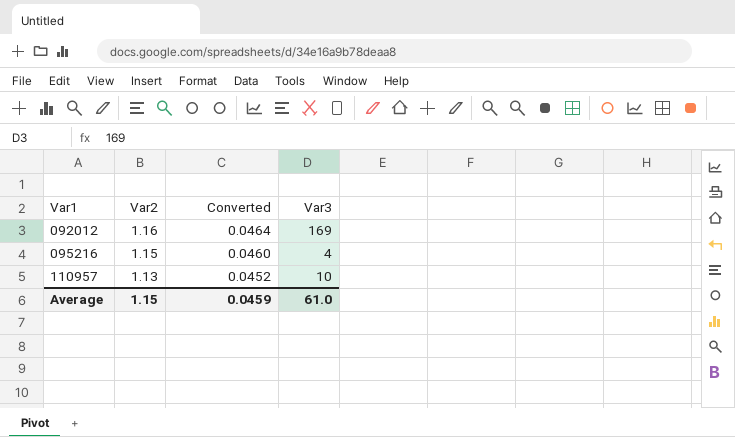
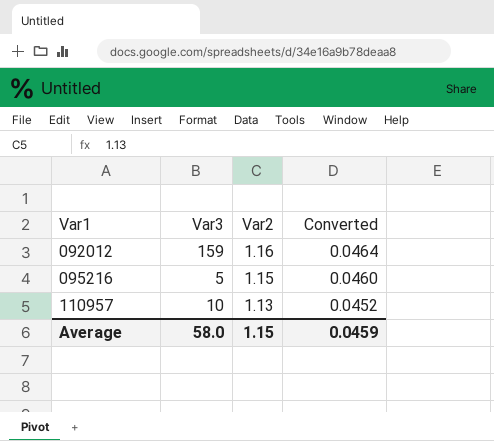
column Var3 | position: 4 -> 2
092012 | Var3: 169 -> 159
095216 | Var3: 4 -> 5
Average | Var3: 61.0 -> 58.0

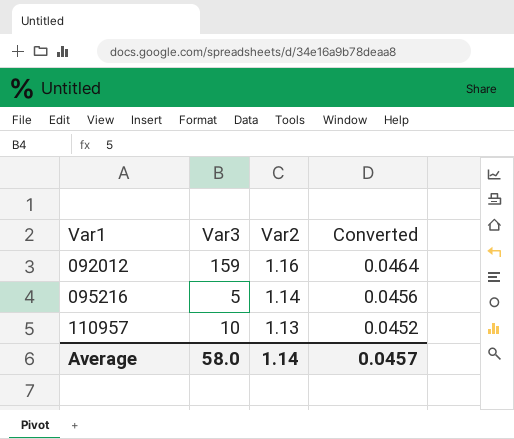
095216 | Var2: 1.15 -> 1.14
095216 | Converted: 0.0460 -> 0.0456
Average | Var2: 1.15 -> 1.14
Average | Converted: 0.0459 -> 0.0457

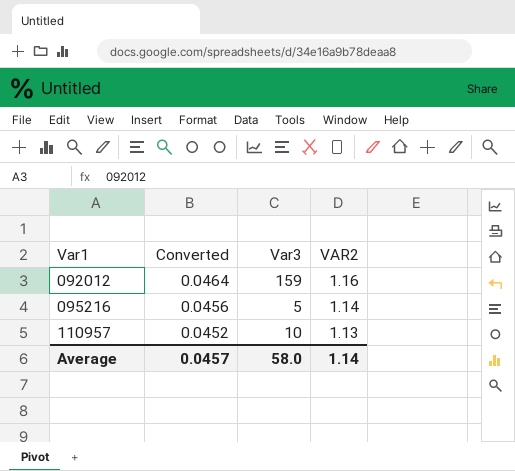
column Converted | position: 4 -> 2
column name: Var2 -> VAR2

